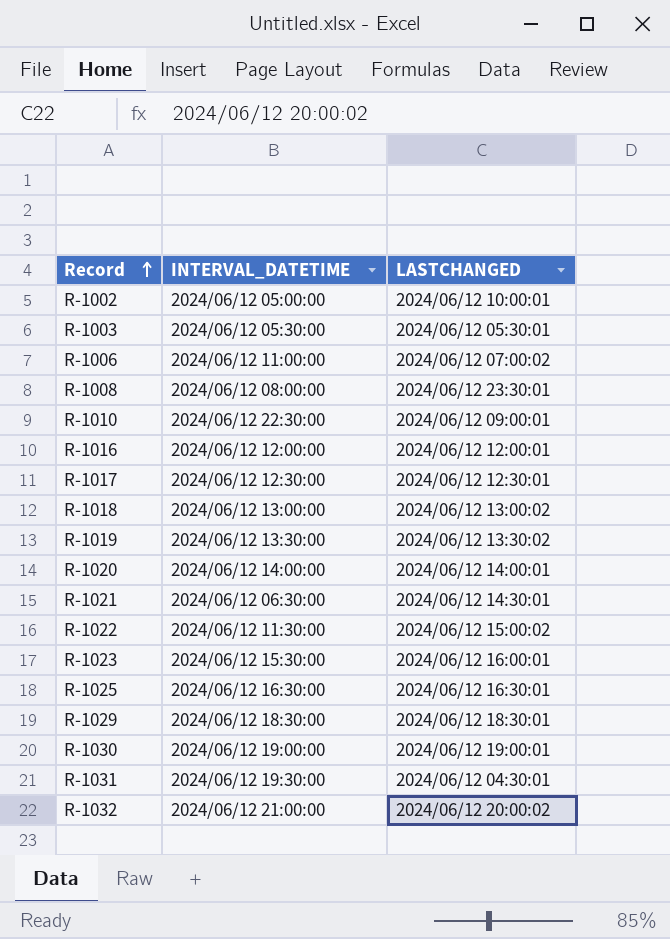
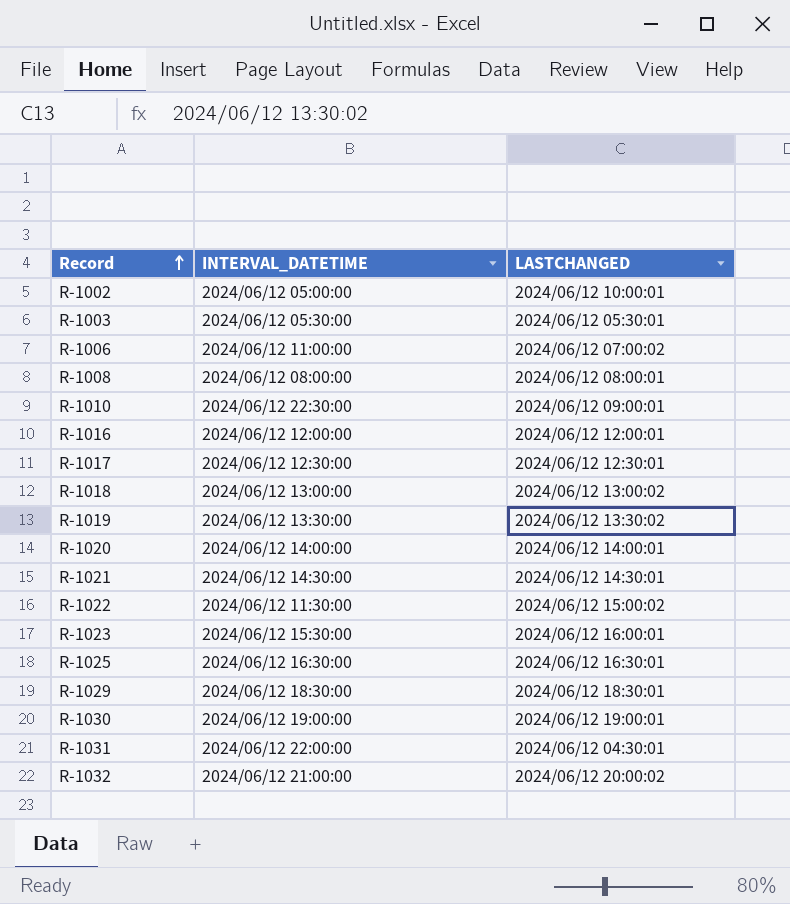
R-1008 | LASTCHANGED: 2024/06/12 23:30:01 -> 2024/06/12 08:00:01
R-1021 | INTERVAL_DATETIME: 2024/06/12 06:30:00 -> 2024/06/12 14:30:00
R-1031 | INTERVAL_DATETIME: 2024/06/12 19:30:00 -> 2024/06/12 22:00:00

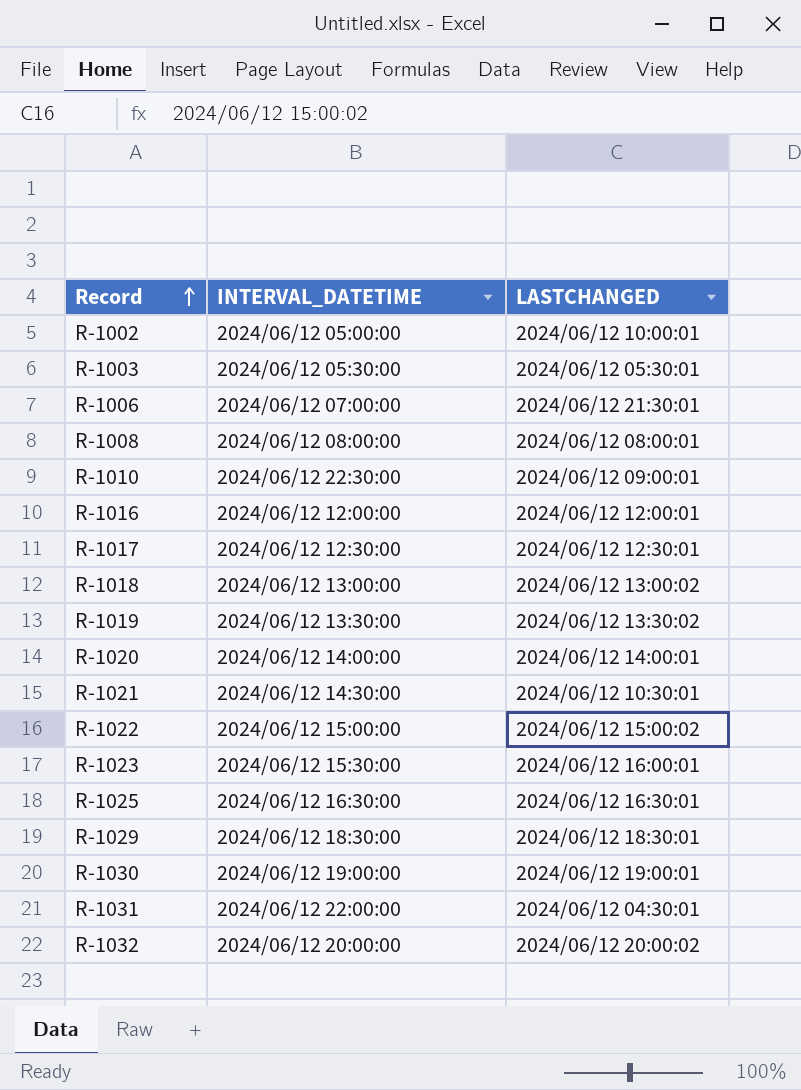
R-1006 | INTERVAL_DATETIME: 2024/06/12 11:00:00 -> 2024/06/12 07:00:00
R-1006 | LASTCHANGED: 2024/06/12 07:00:02 -> 2024/06/12 21:30:01
R-1021 | LASTCHANGED: 2024/06/12 14:30:01 -> 2024/06/12 10:30:01
R-1022 | INTERVAL_DATETIME: 2024/06/12 11:30:00 -> 2024/06/12 15:00:00
R-1032 | INTERVAL_DATETIME: 2024/06/12 21:00:00 -> 2024/06/12 20:00:00

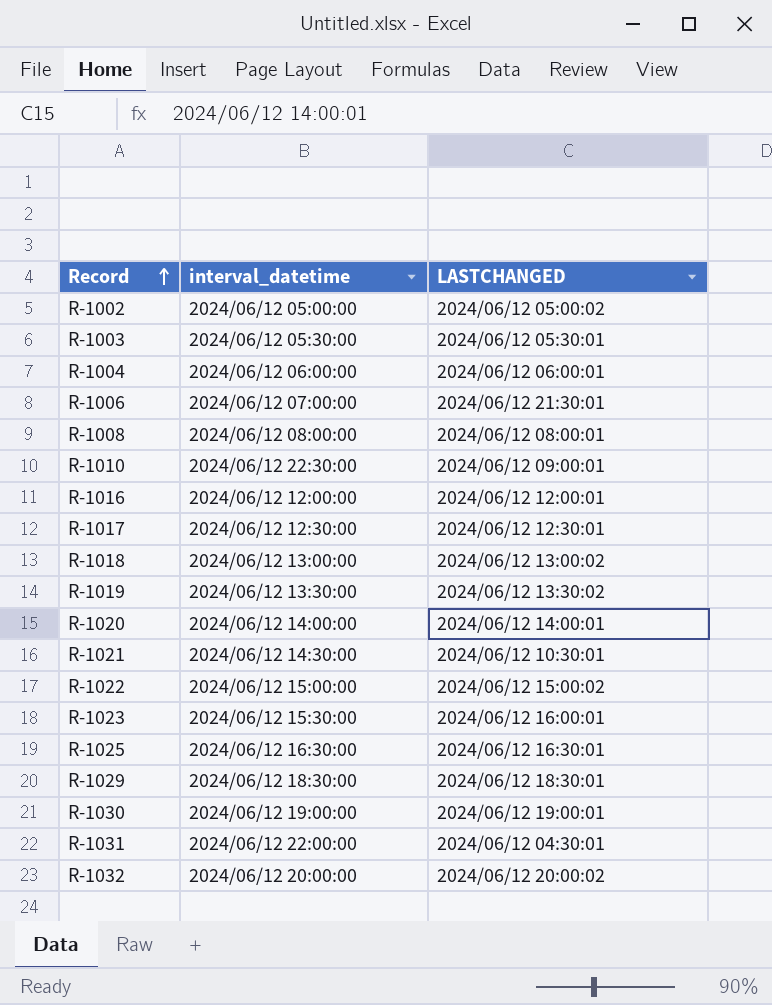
column name: INTERVAL_DATETIME -> interval_datetime
R-1002 | LASTCHANGED: 2024/06/12 10:00:01 -> 2024/06/12 05:00:02
row R-1004: none -> 2024/06/12 06:00:00 | 2024/06/12 06:00:01

